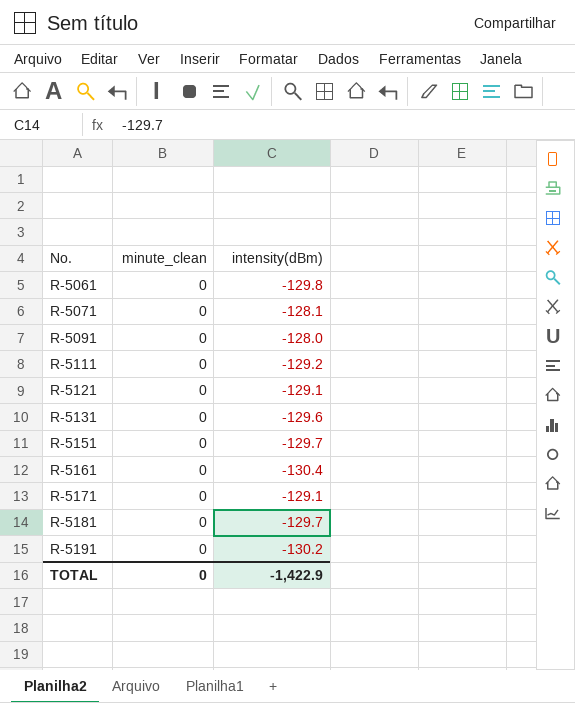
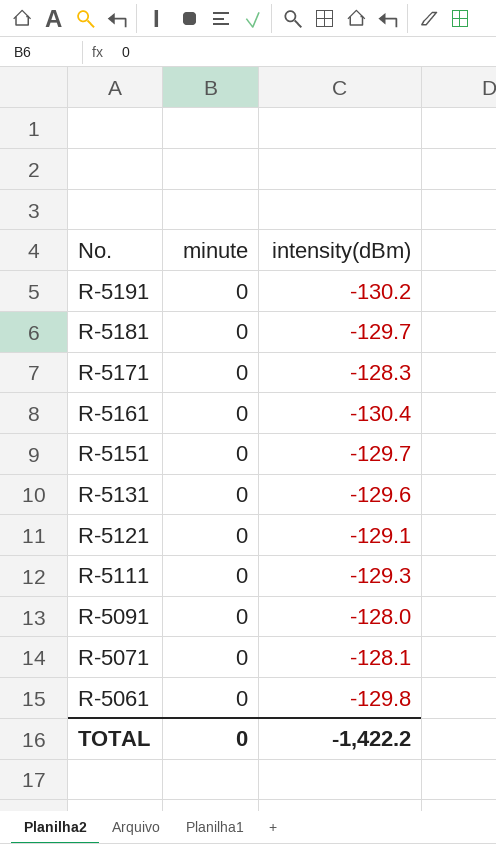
row order: No. ascending -> No. descending
column name: minute_clean -> minute
R-5171 | intensity(dBm): -129.1 -> -128.3
R-5111 | intensity(dBm): -129.2 -> -129.3
TOTAL | intensity(dBm): -1,422.9 -> -1,422.2

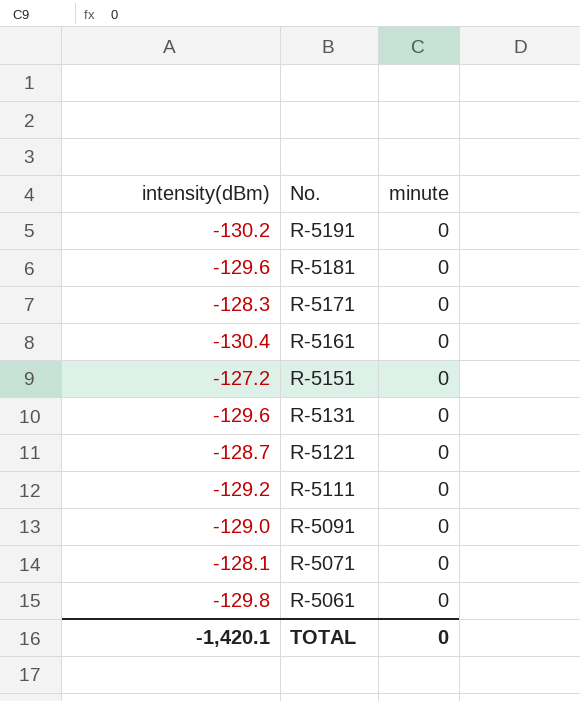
column intensity(dBm) | position: 3 -> 1
R-5181 | intensity(dBm): -129.7 -> -129.6
R-5151 | intensity(dBm): -129.7 -> -127.2
R-5121 | intensity(dBm): -129.1 -> -128.7
R-5111 | intensity(dBm): -129.3 -> -129.2
R-5091 | intensity(dBm): -128.0 -> -129.0
TOTAL | intensity(dBm): -1,422.2 -> -1,420.1

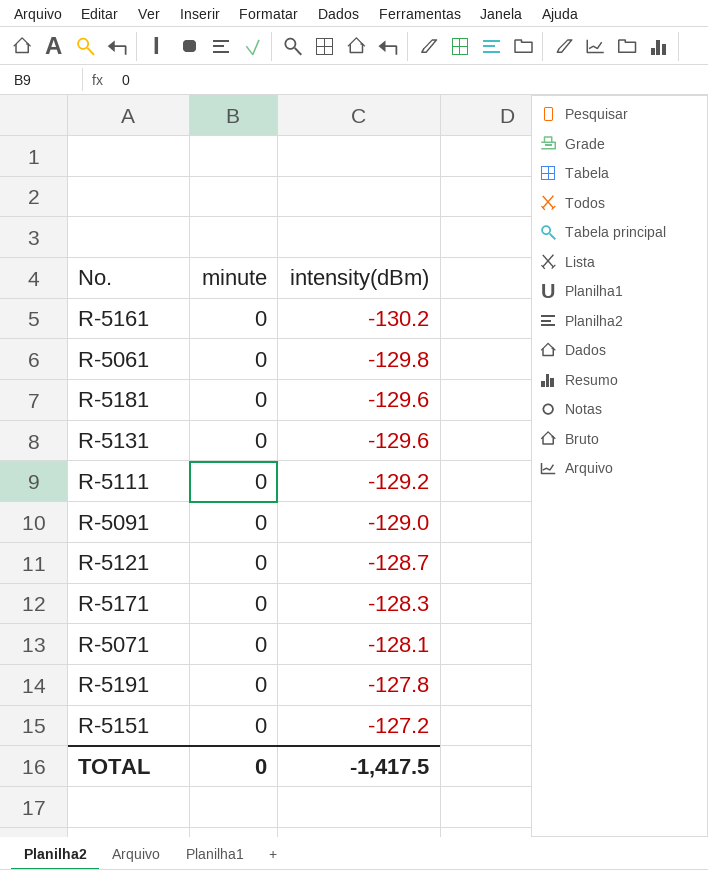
row order: No. descending -> intensity(dBm) ascending
column intensity(dBm) | position: 1 -> 3
R-5161 | intensity(dBm): -130.4 -> -130.2
R-5191 | intensity(dBm): -130.2 -> -127.8
TOTAL | intensity(dBm): -1,420.1 -> -1,417.5

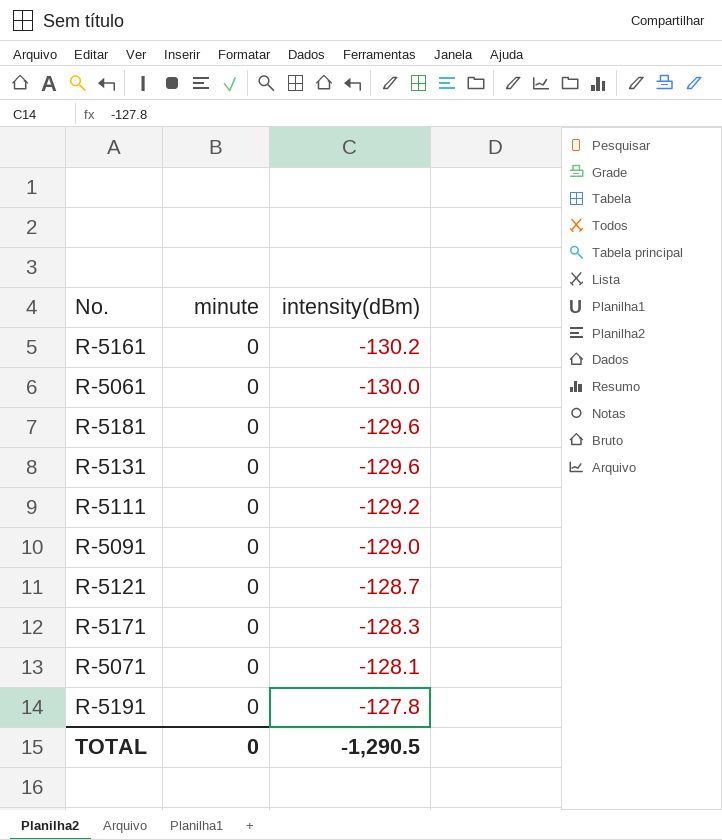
row R-5151: 0 | -127.2 -> none
R-5061 | intensity(dBm): -129.8 -> -130.0
TOTAL | intensity(dBm): -1,417.5 -> -1,290.5

